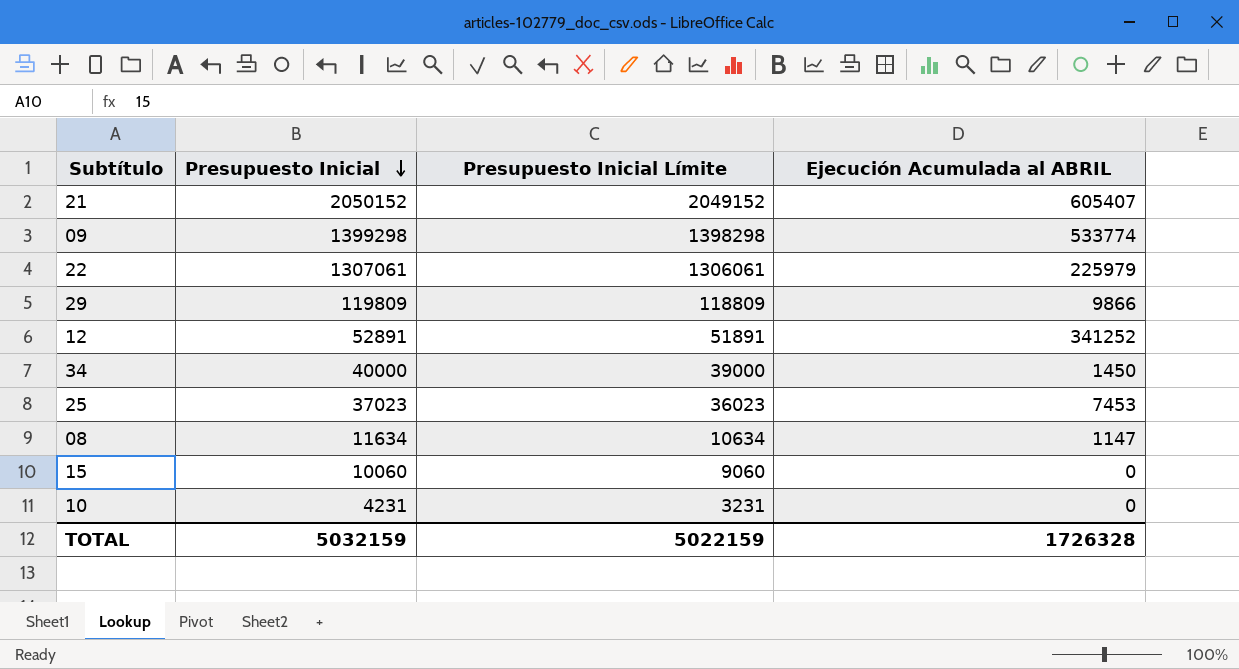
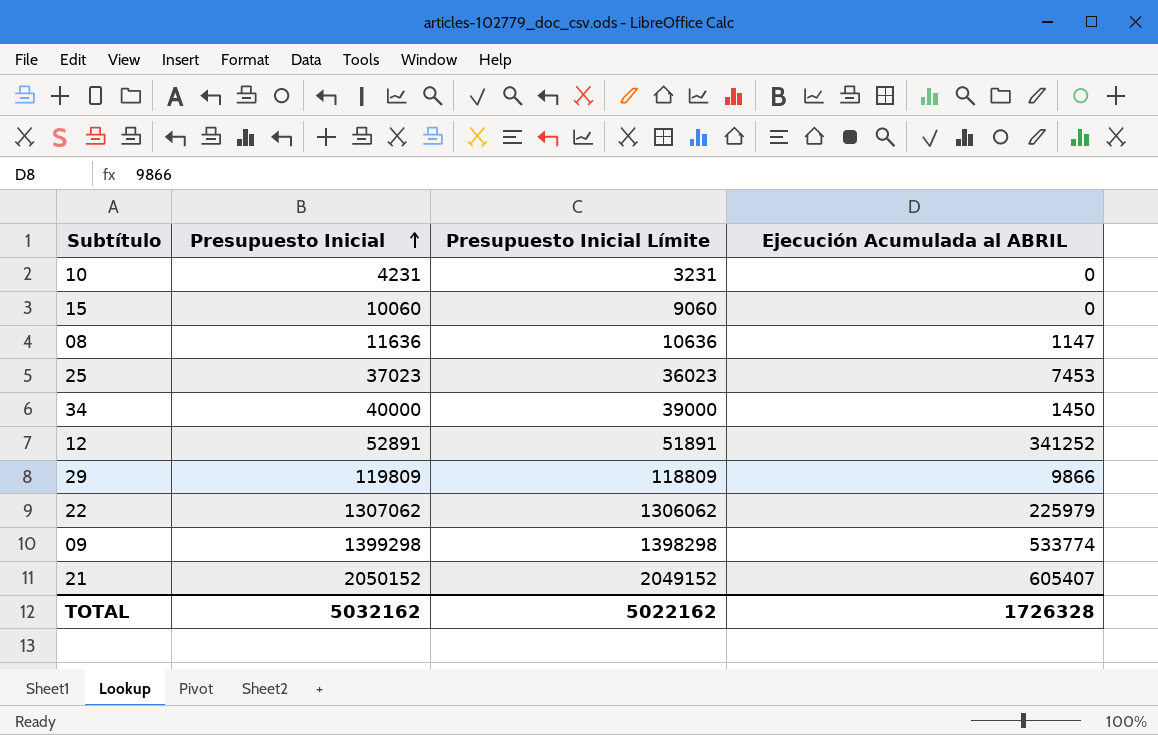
row order: Presupuesto Inicial descending -> Presupuesto Inicial ascending
08 | Presupuesto Inicial: 11634 -> 11636
08 | Presupuesto Inicial Límite: 10634 -> 10636
22 | Presupuesto Inicial: 1307061 -> 1307062
22 | Presupuesto Inicial Límite: 1306061 -> 1306062
TOTAL | Presupuesto Inicial: 5032159 -> 5032162
TOTAL | Presupuesto Inicial Límite: 5022159 -> 5022162

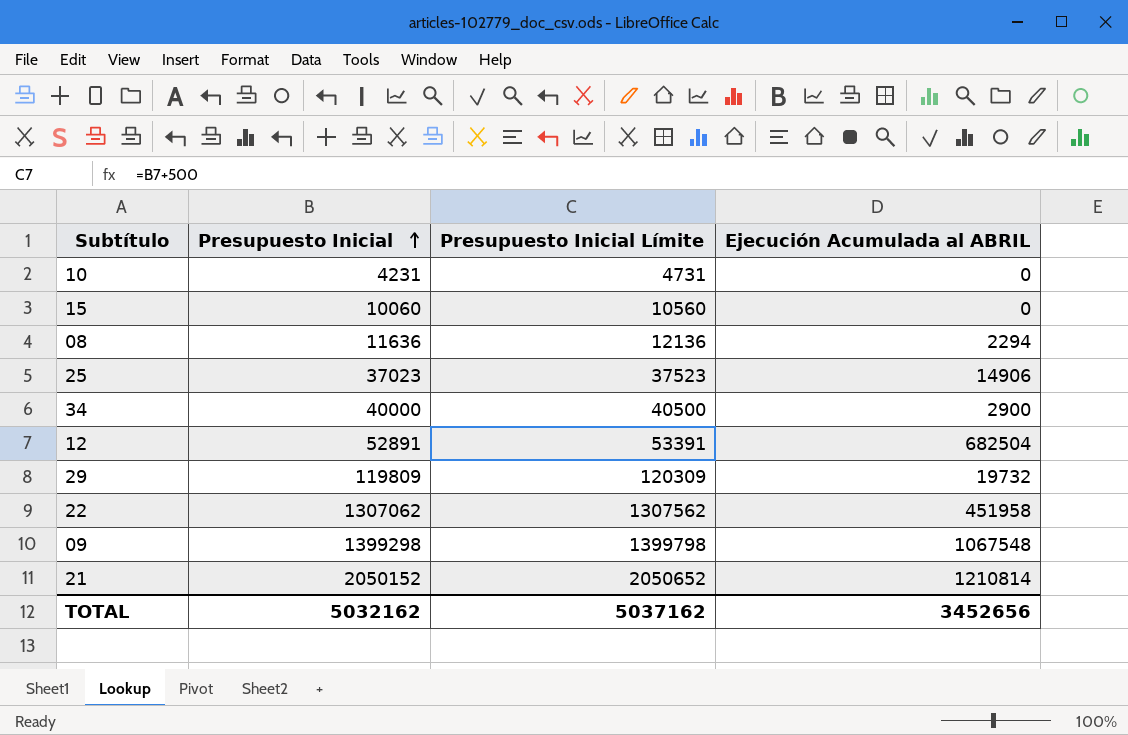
column Presupuesto Inicial Límite | formula: [Presupuesto Inicial] - 1000 -> [Presupuesto Inicial] + 500
08 | Ejecución Acumulada al ABRIL: 1147 -> 2294
25 | Ejecución Acumulada al ABRIL: 7453 -> 14906
34 | Ejecución Acumulada al ABRIL: 1450 -> 2900
12 | Ejecución Acumulada al ABRIL: 341252 -> 682504
29 | Ejecución Acumulada al ABRIL: 9866 -> 19732
22 | Ejecución Acumulada al ABRIL: 225979 -> 451958
09 | Ejecución Acumulada al ABRIL: 533774 -> 1067548
21 | Ejecución Acumulada al ABRIL: 605407 -> 1210814
TOTAL | Presupuesto Inicial Límite: 5022162 -> 5037162
TOTAL | Ejecución Acumulada al ABRIL: 1726328 -> 3452656

